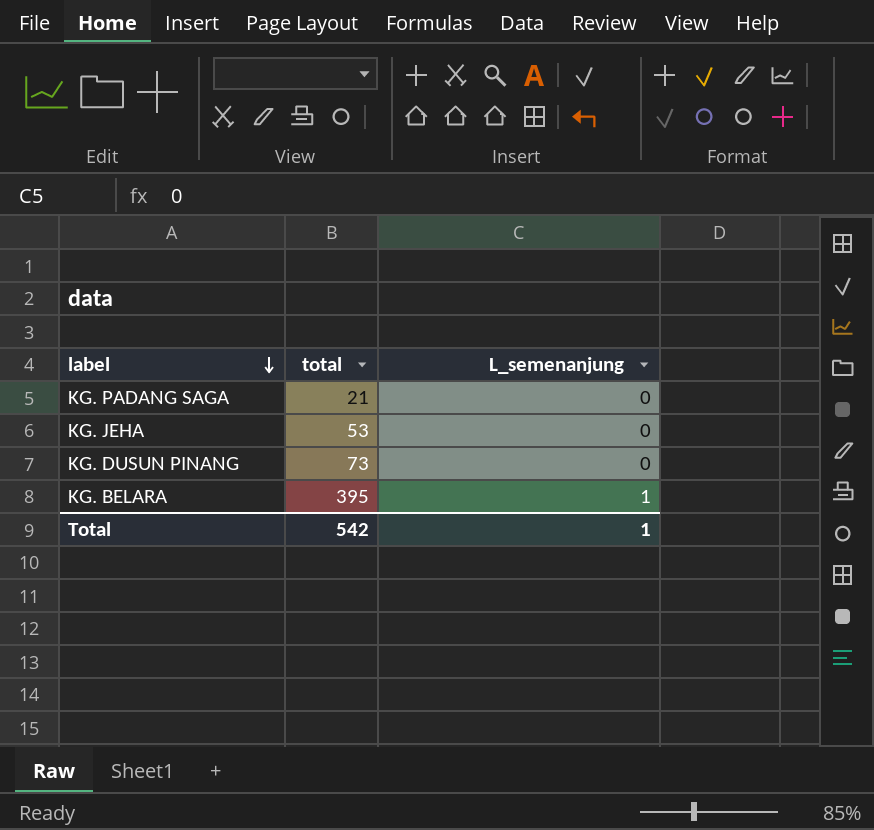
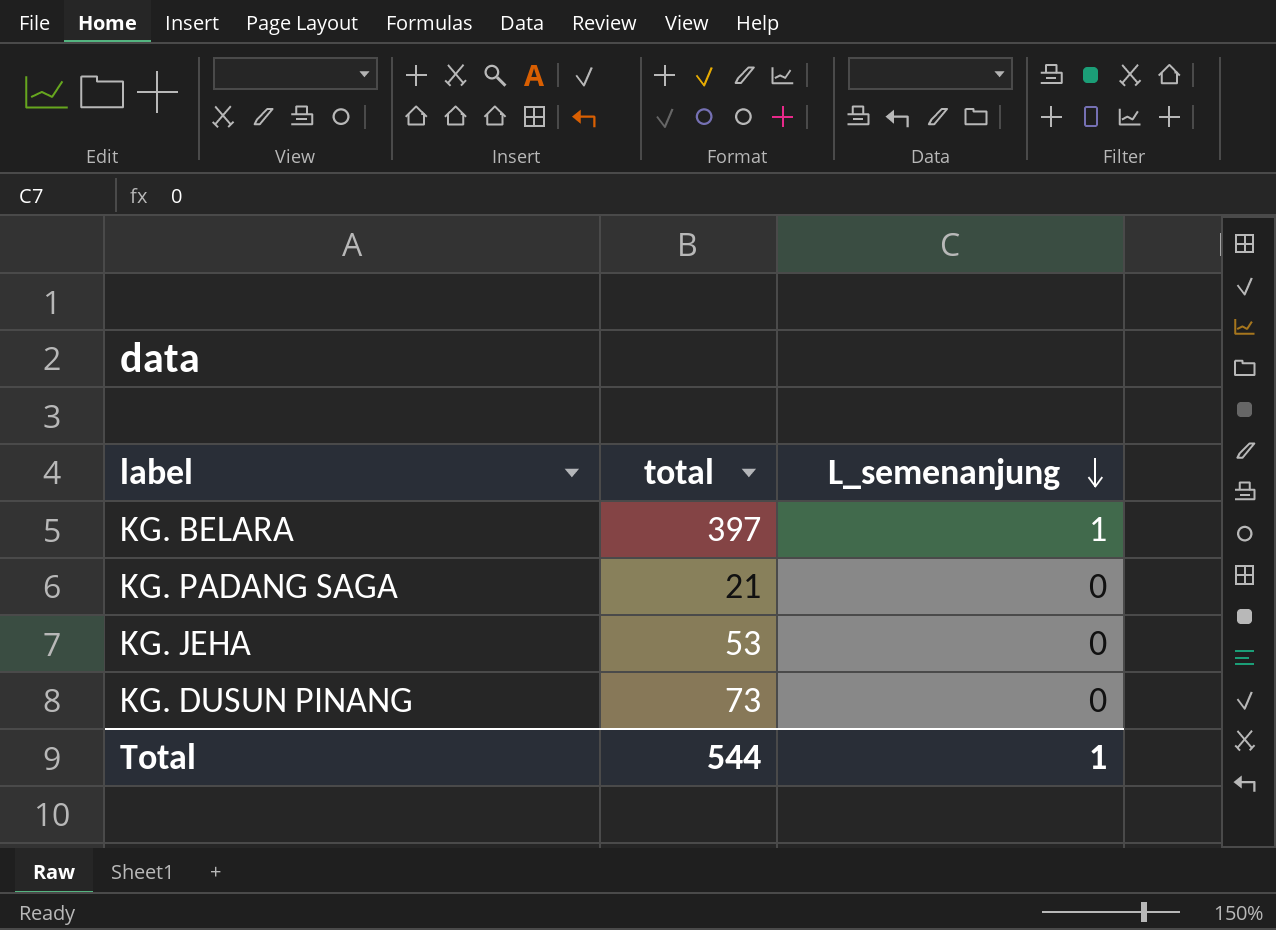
row order: label descending -> L_semenanjung descending
KG. BELARA | total: 395 -> 397
Total | total: 542 -> 544

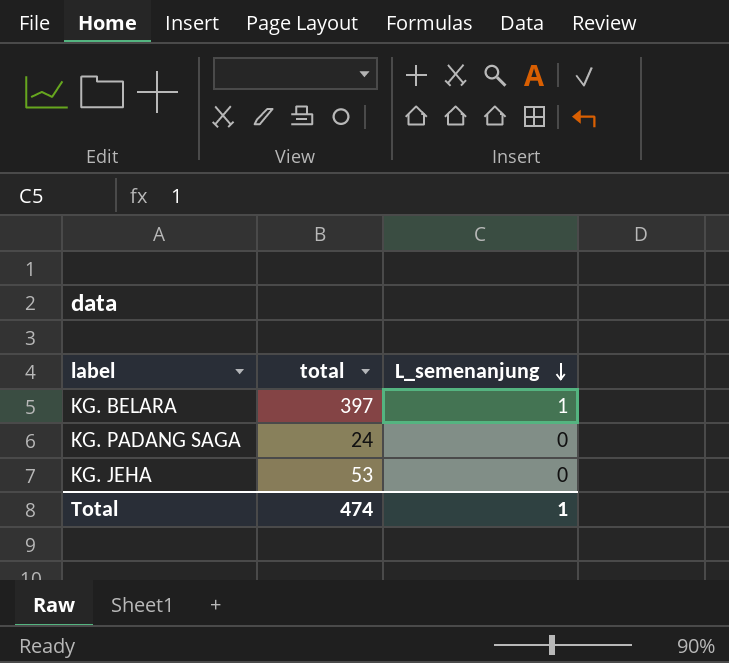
row KG. DUSUN PINANG: 73 | 0 -> none
KG. PADANG SAGA | total: 21 -> 24
Total | total: 544 -> 474

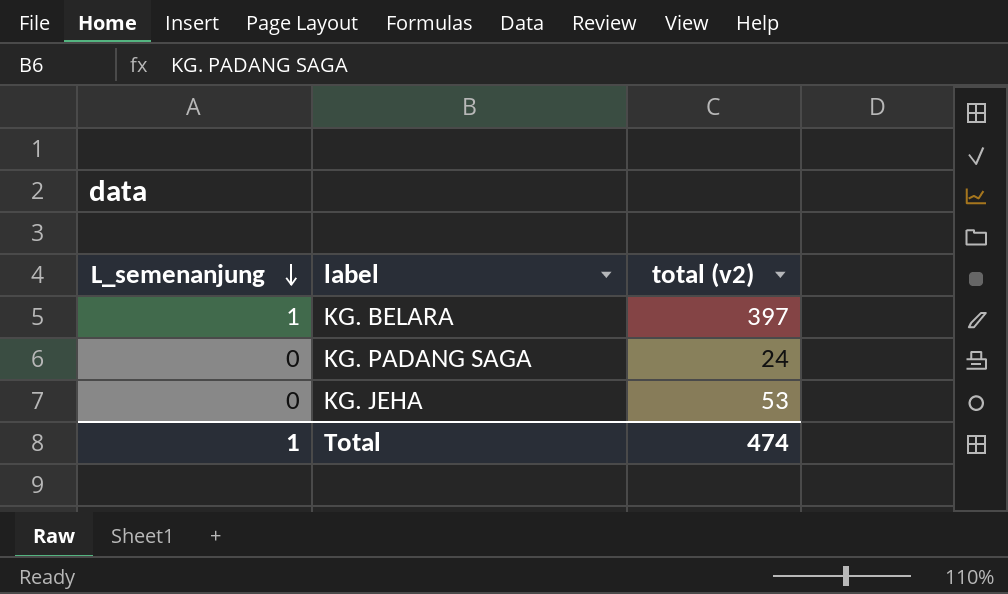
column L_semenanjung | position: 3 -> 1
column name: total -> total (v2)

